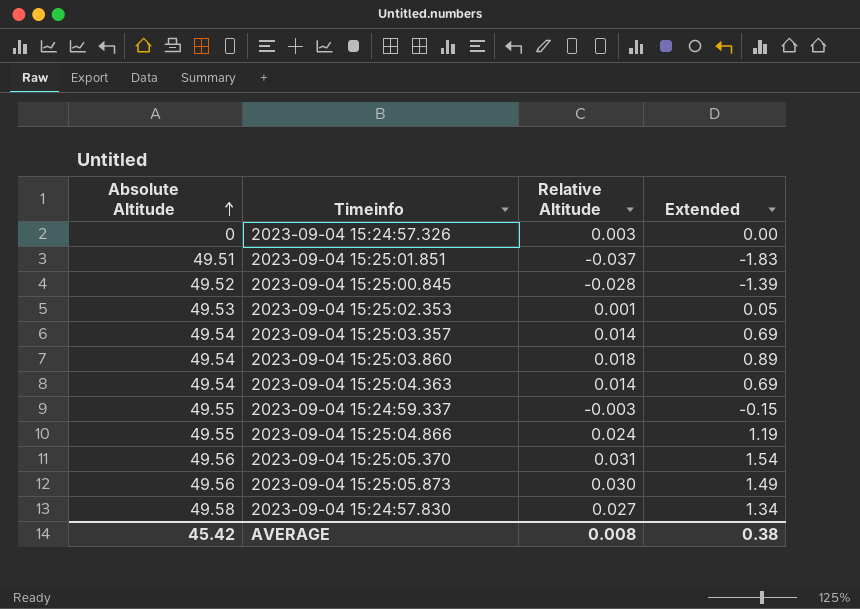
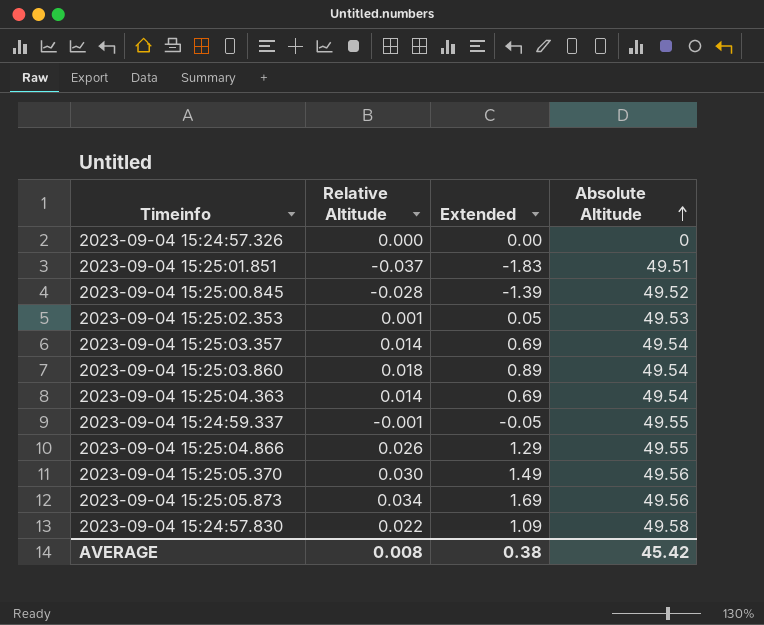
column Absolute Altitude | position: 1 -> 4
2023-09-04 15:24:57.326 | Relative Altitude: 0.003 -> 0.000
2023-09-04 15:24:59.337 | Relative Altitude: -0.003 -> -0.001
2023-09-04 15:24:59.337 | Extended: -0.15 -> -0.05
2023-09-04 15:25:04.866 | Relative Altitude: 0.024 -> 0.026
2023-09-04 15:25:04.866 | Extended: 1.19 -> 1.29
2023-09-04 15:25:05.370 | Relative Altitude: 0.031 -> 0.030
2023-09-04 15:25:05.370 | Extended: 1.54 -> 1.49
2023-09-04 15:25:05.873 | Relative Altitude: 0.030 -> 0.034
2023-09-04 15:25:05.873 | Extended: 1.49 -> 1.69
2023-09-04 15:24:57.830 | Relative Altitude: 0.027 -> 0.022
2023-09-04 15:24:57.830 | Extended: 1.34 -> 1.09

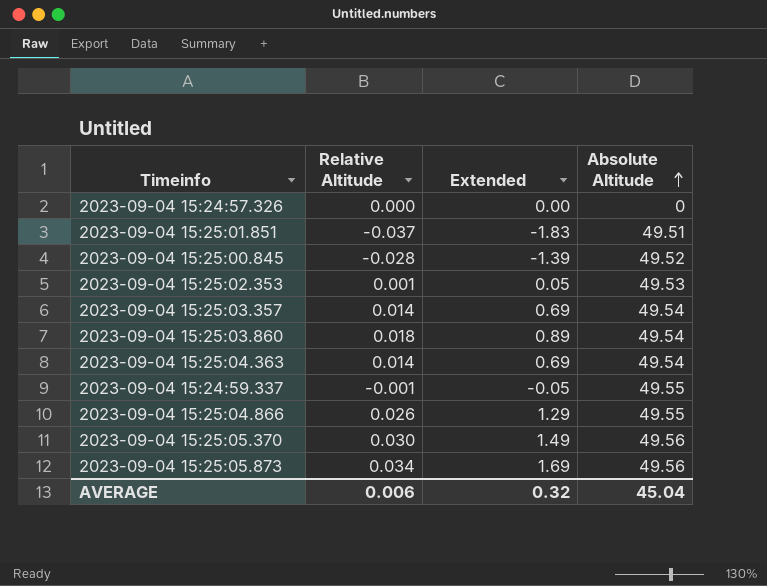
row 2023-09-04 15:24:57.830: 0.022 | 1.09 | 49.58 -> none
AVERAGE | Relative Altitude: 0.008 -> 0.006
AVERAGE | Extended: 0.38 -> 0.32
AVERAGE | Absolute Altitude: 45.42 -> 45.04

